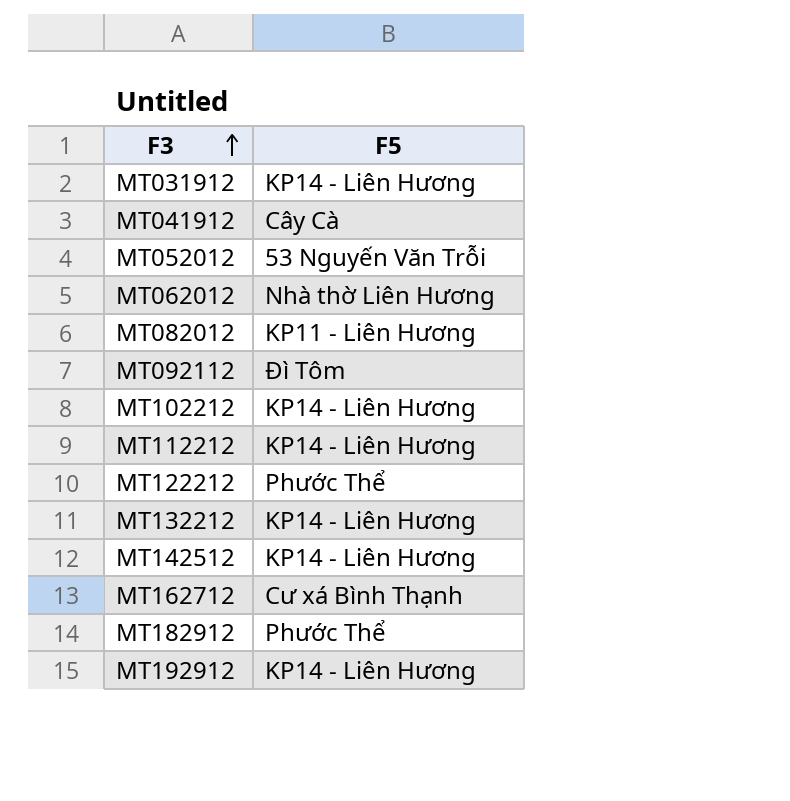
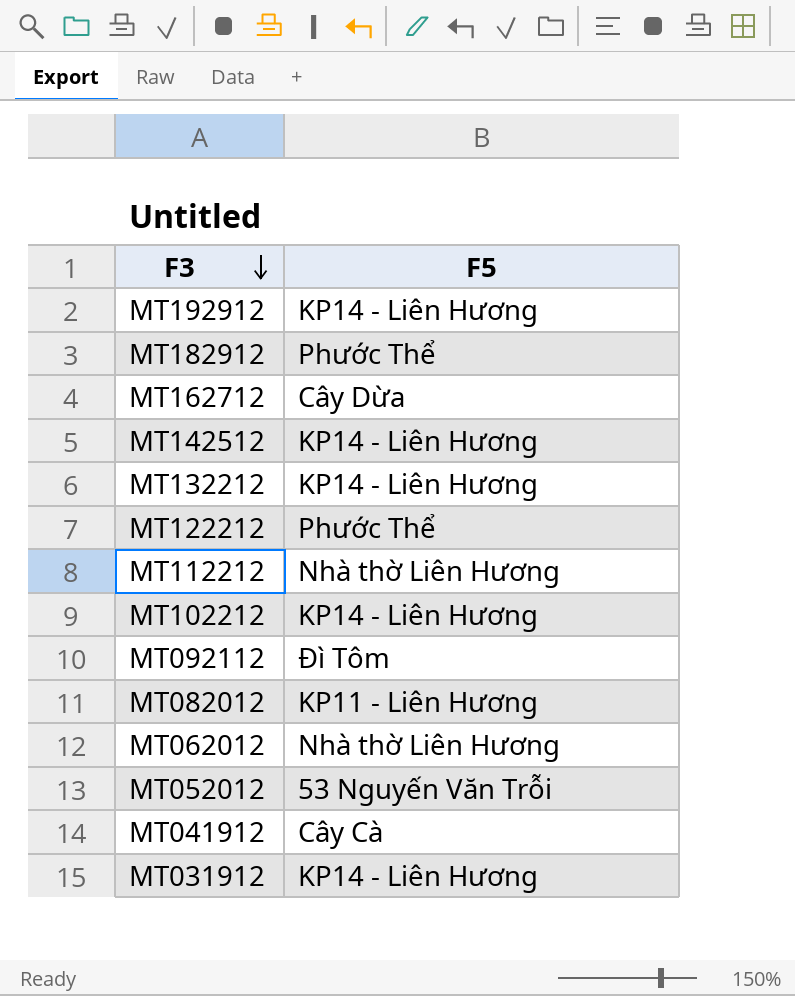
row order: F3 ascending -> F3 descending
MT162712 | F5: Cư xá Bình Thạnh -> Cây Dừa
MT112212 | F5: KP14 - Liên Hương -> Nhà thờ Liên Hương

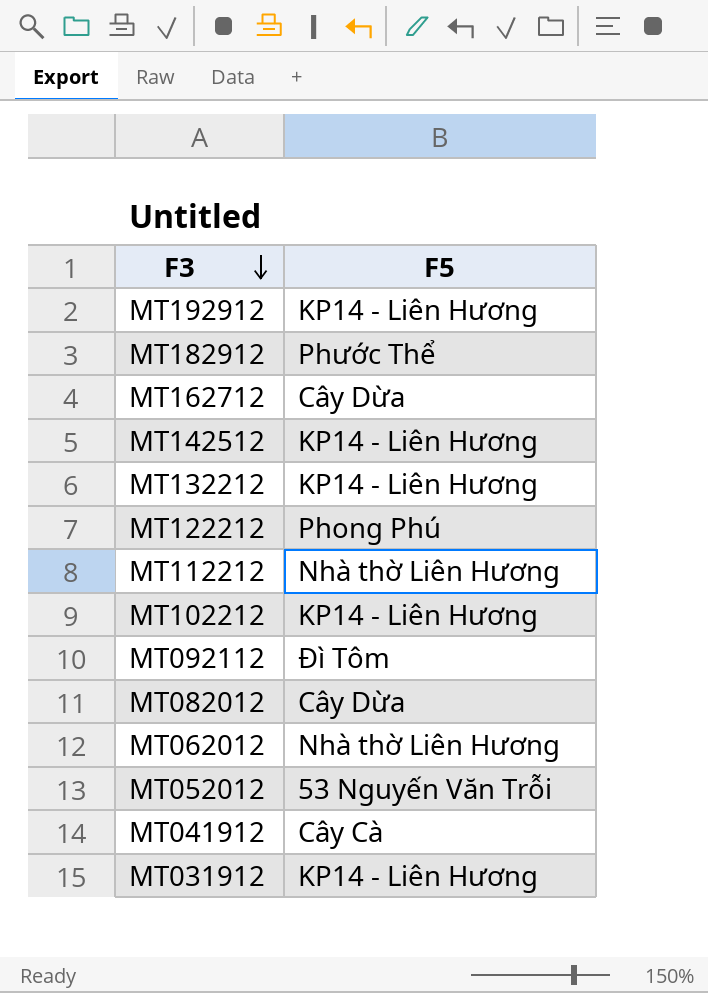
MT122212 | F5: Phước Thể -> Phong Phú
MT082012 | F5: KP11 - Liên Hương -> Cây Dừa

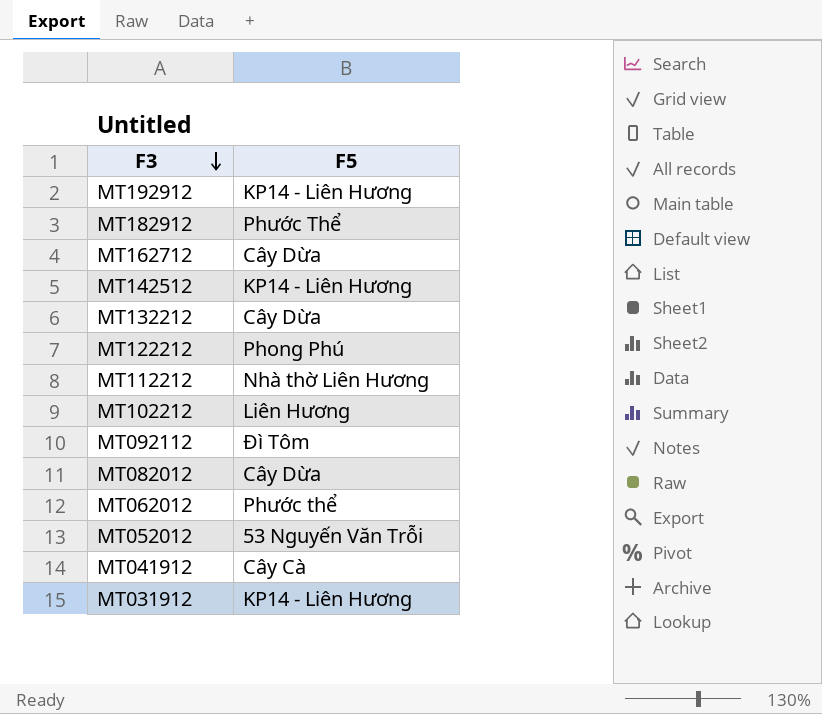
MT132212 | F5: KP14 - Liên Hương -> Cây Dừa
MT102212 | F5: KP14 - Liên Hương -> Liên Hương
MT062012 | F5: Nhà thờ Liên Hương -> Phước thể

